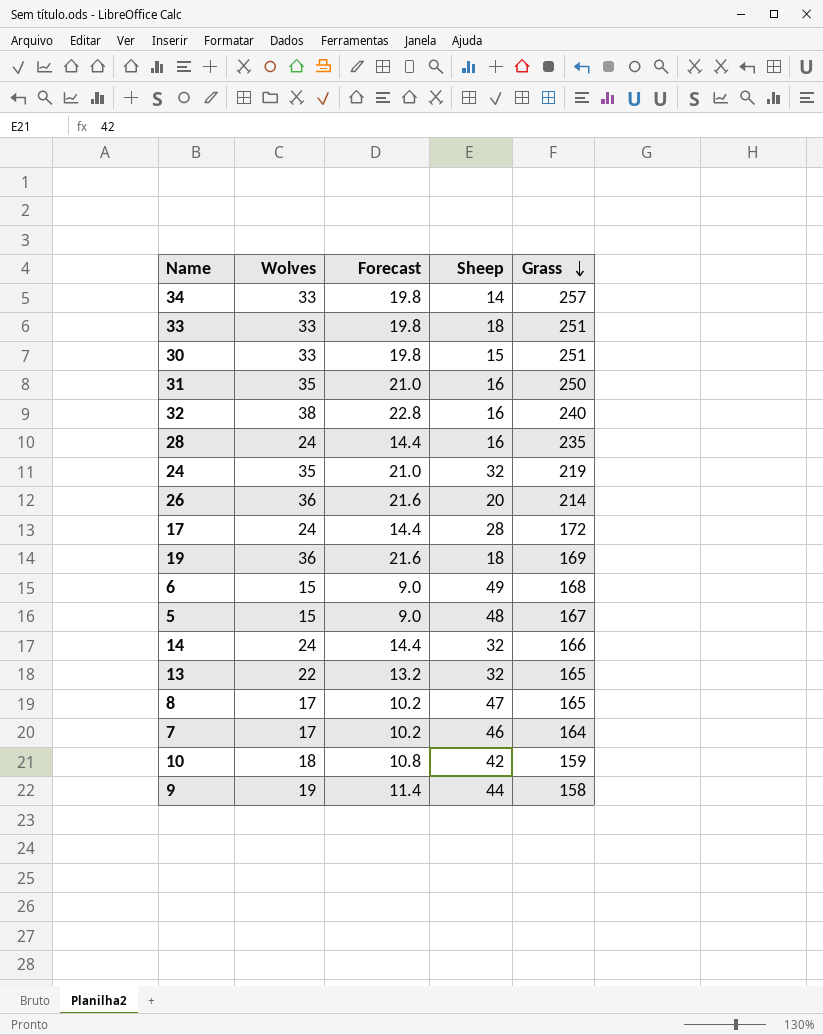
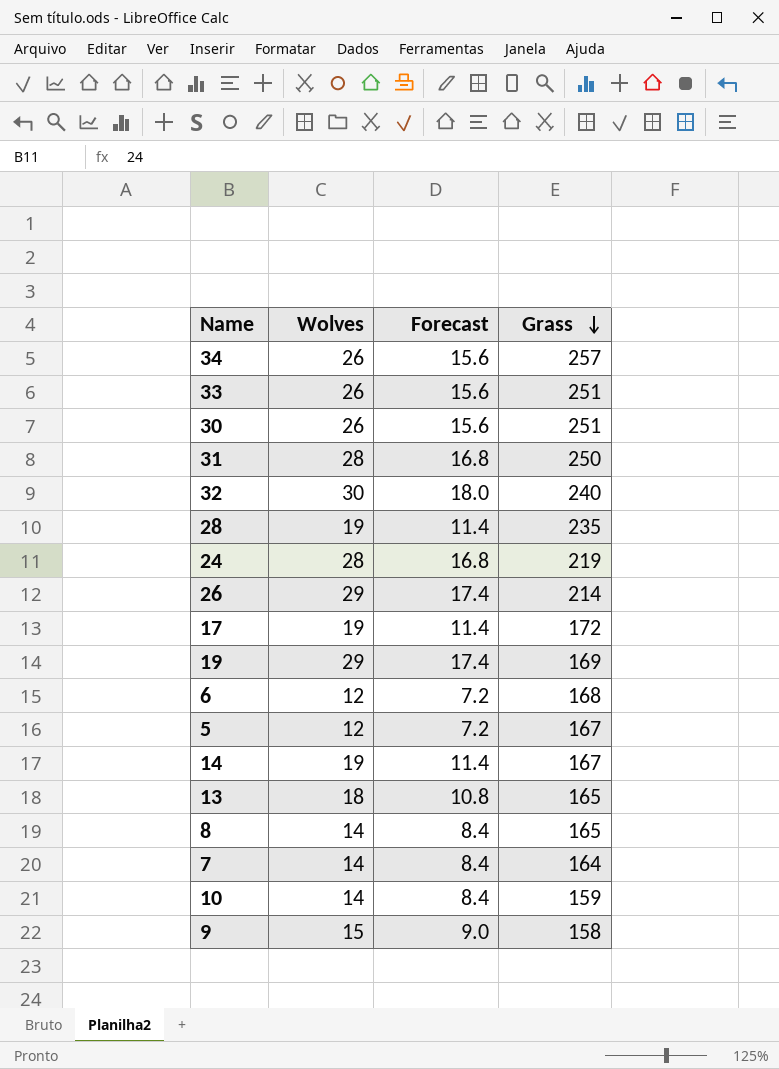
column Sheep | position: 4 -> none
34 | Wolves: 33 -> 26
34 | Forecast: 19.8 -> 15.6
33 | Wolves: 33 -> 26
33 | Forecast: 19.8 -> 15.6
30 | Wolves: 33 -> 26
30 | Forecast: 19.8 -> 15.6
31 | Wolves: 35 -> 28
31 | Forecast: 21.0 -> 16.8
32 | Wolves: 38 -> 30
32 | Forecast: 22.8 -> 18.0
28 | Wolves: 24 -> 19
28 | Forecast: 14.4 -> 11.4
24 | Wolves: 35 -> 28
24 | Forecast: 21.0 -> 16.8
26 | Wolves: 36 -> 29
26 | Forecast: 21.6 -> 17.4
17 | Wolves: 24 -> 19
17 | Forecast: 14.4 -> 11.4
19 | Wolves: 36 -> 29
19 | Forecast: 21.6 -> 17.4
6 | Wolves: 15 -> 12
6 | Forecast: 9.0 -> 7.2
5 | Wolves: 15 -> 12
5 | Forecast: 9.0 -> 7.2
14 | Wolves: 24 -> 19
14 | Forecast: 14.4 -> 11.4
14 | Grass: 166 -> 167
13 | Wolves: 22 -> 18
13 | Forecast: 13.2 -> 10.8
8 | Wolves: 17 -> 14
8 | Forecast: 10.2 -> 8.4
7 | Wolves: 17 -> 14
7 | Forecast: 10.2 -> 8.4
10 | Wolves: 18 -> 14
10 | Forecast: 10.8 -> 8.4
9 | Wolves: 19 -> 15
9 | Forecast: 11.4 -> 9.0

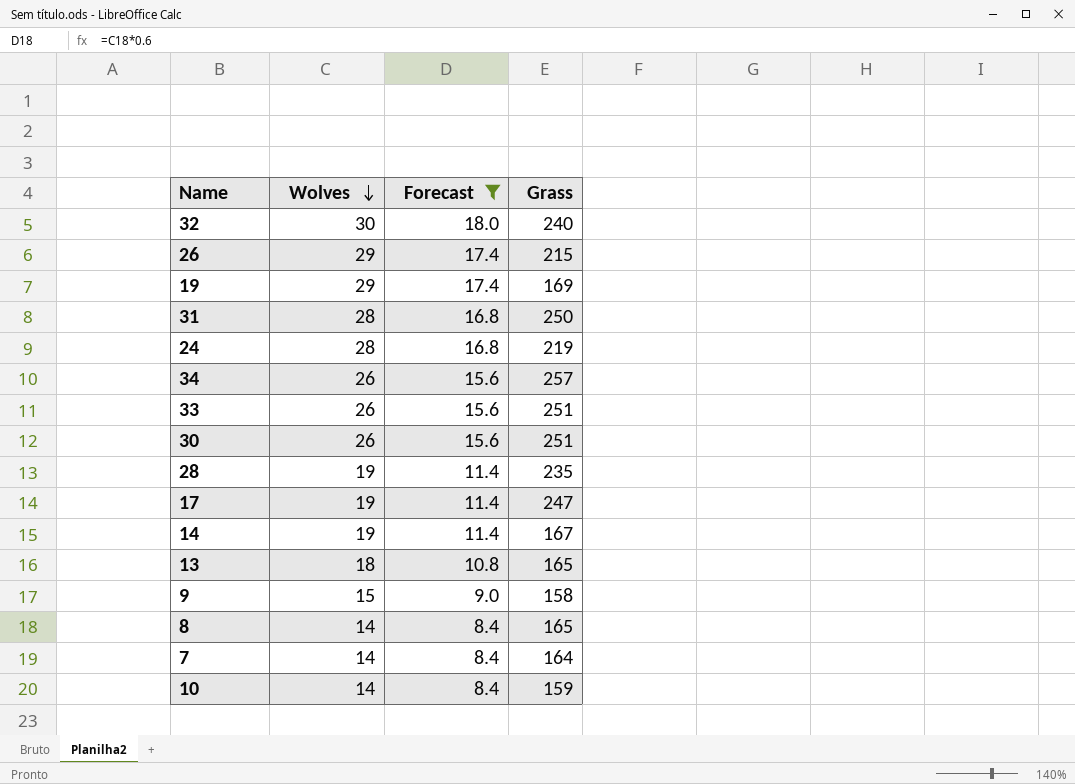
filter: none -> Forecast != 7.2
row order: Grass descending -> Wolves descending
26 | Grass: 214 -> 215
17 | Grass: 172 -> 247

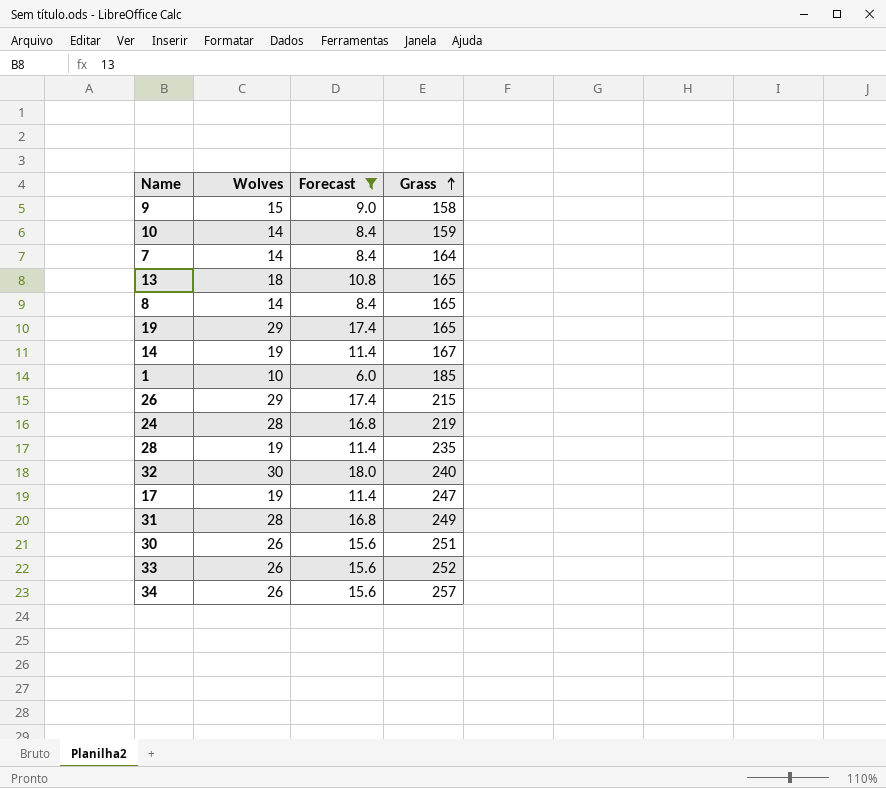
row order: Wolves descending -> Grass ascending
19 | Grass: 169 -> 165
row 1: none -> 10 | 6.0 | 185
31 | Grass: 250 -> 249
33 | Grass: 251 -> 252

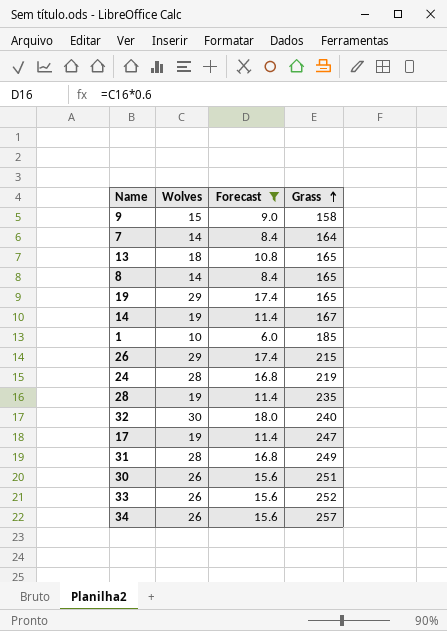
row 10: 14 | 8.4 | 159 -> none

